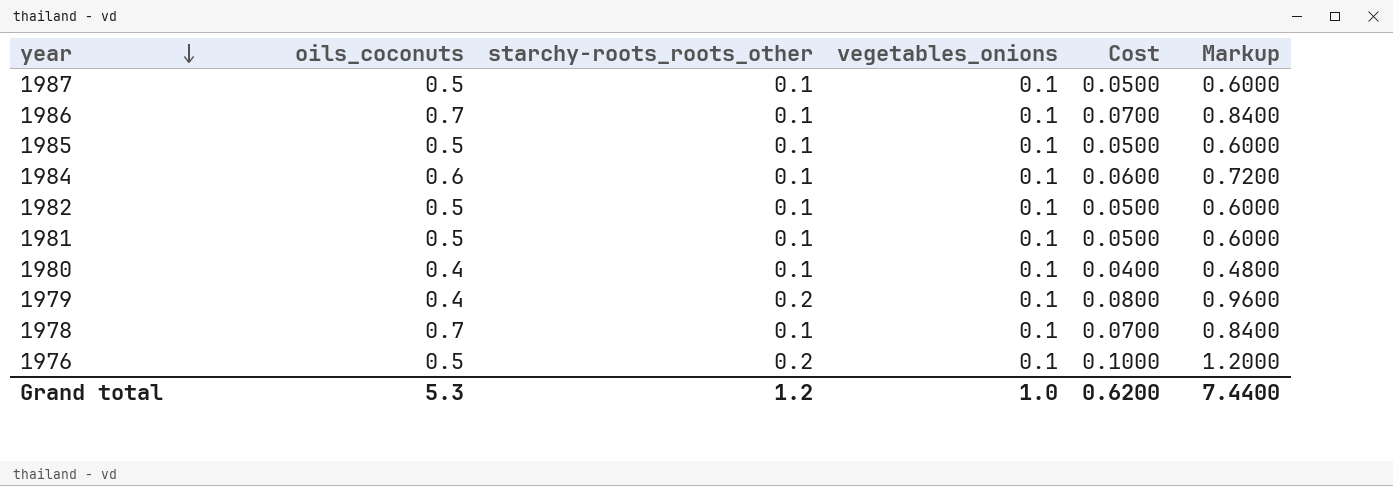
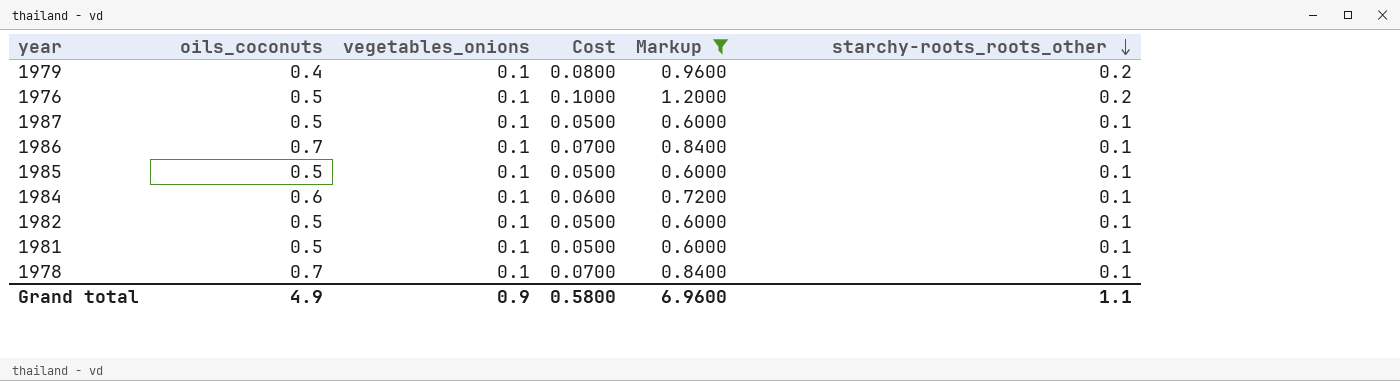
filter: none -> Markup != 0.4800
row order: year descending -> starchy-roots_roots_other descending
column starchy-roots_roots_other | position: 3 -> 6
Grand total | oils_coconuts: 5.3 -> 4.9
Grand total | vegetables_onions: 1.0 -> 0.9
Grand total | Cost: 0.6200 -> 0.5800
Grand total | Markup: 7.4400 -> 6.9600
Grand total | starchy-roots_roots_other: 1.2 -> 1.1

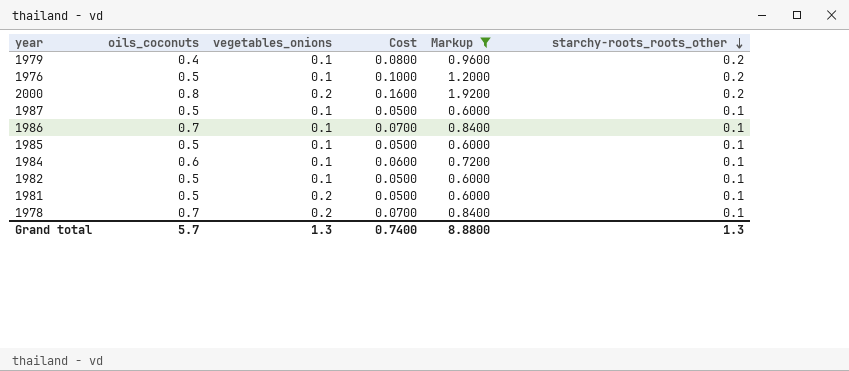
row 2000: none -> 0.8 | 0.2 | 0.1600 | 1.9200 | 0.2
1981 | vegetables_onions: 0.1 -> 0.2
1978 | vegetables_onions: 0.1 -> 0.2
Grand total | oils_coconuts: 4.9 -> 5.7
Grand total | vegetables_onions: 0.9 -> 1.3
Grand total | Cost: 0.5800 -> 0.7400
Grand total | Markup: 6.9600 -> 8.8800
Grand total | starchy-roots_roots_other: 1.1 -> 1.3

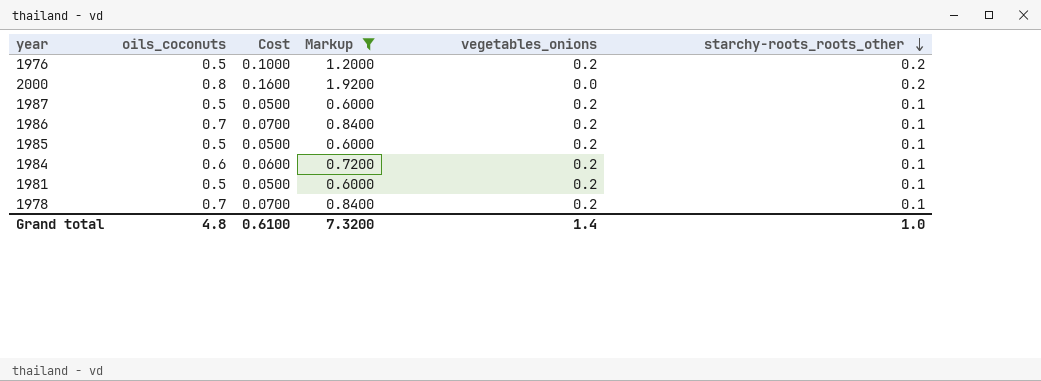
column vegetables_onions | position: 3 -> 5
row 1979: 0.4 | 0.1 | 0.0800 | 0.9600 | 0.2 -> none
row 1982: 0.5 | 0.1 | 0.0500 | 0.6000 | 0.1 -> none
1976 | vegetables_onions: 0.1 -> 0.2
2000 | vegetables_onions: 0.2 -> 0.0
1987 | vegetables_onions: 0.1 -> 0.2
1986 | vegetables_onions: 0.1 -> 0.2
1985 | vegetables_onions: 0.1 -> 0.2
1984 | vegetables_onions: 0.1 -> 0.2
Grand total | oils_coconuts: 5.7 -> 4.8
Grand total | Cost: 0.7400 -> 0.6100
Grand total | Markup: 8.8800 -> 7.3200
Grand total | vegetables_onions: 1.3 -> 1.4
Grand total | starchy-roots_roots_other: 1.3 -> 1.0

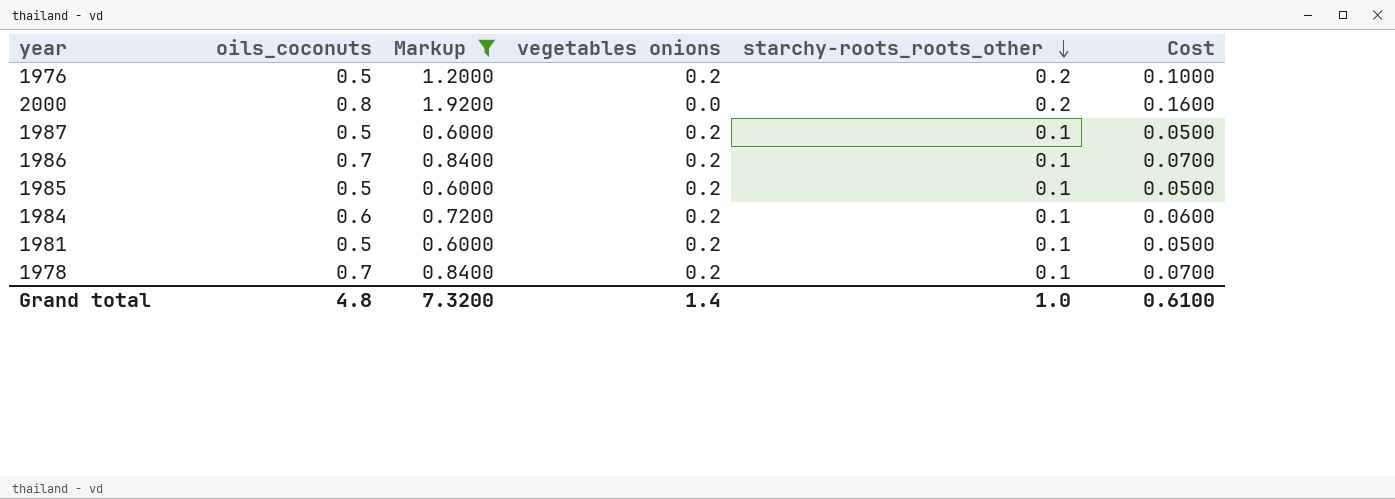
column name: vegetables_onions -> vegetables onions
column Cost | position: 3 -> 6

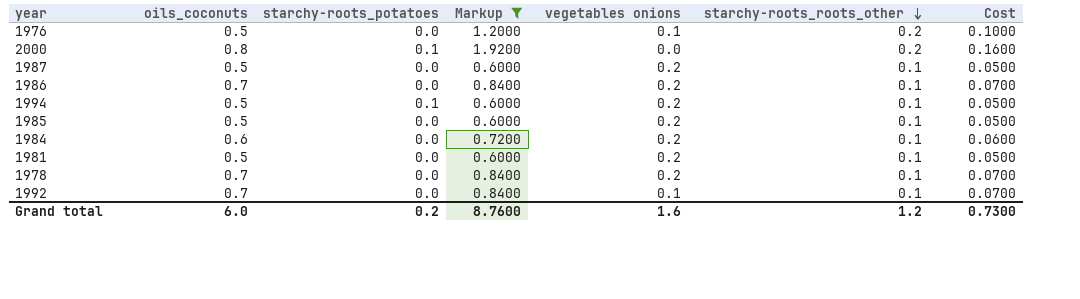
column starchy-roots_potatoes | position: none -> 3
1976 | vegetables onions: 0.2 -> 0.1
row 1994: none -> 0.5 | 0.1 | 0.6000 | 0.2 | 0.1 | 0.0500
row 1992: none -> 0.7 | 0.0 | 0.8400 | 0.1 | 0.1 | 0.0700
Grand total | oils_coconuts: 4.8 -> 6.0
Grand total | Markup: 7.3200 -> 8.7600
Grand total | vegetables onions: 1.4 -> 1.6
Grand total | starchy-roots_roots_other: 1.0 -> 1.2
Grand total | Cost: 0.6100 -> 0.7300

